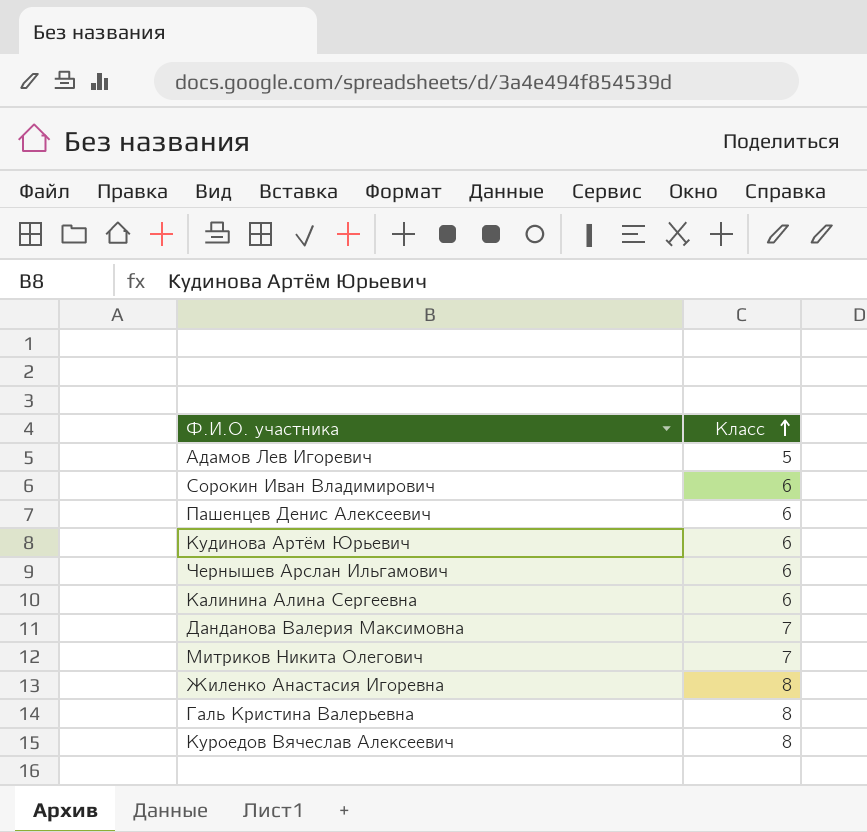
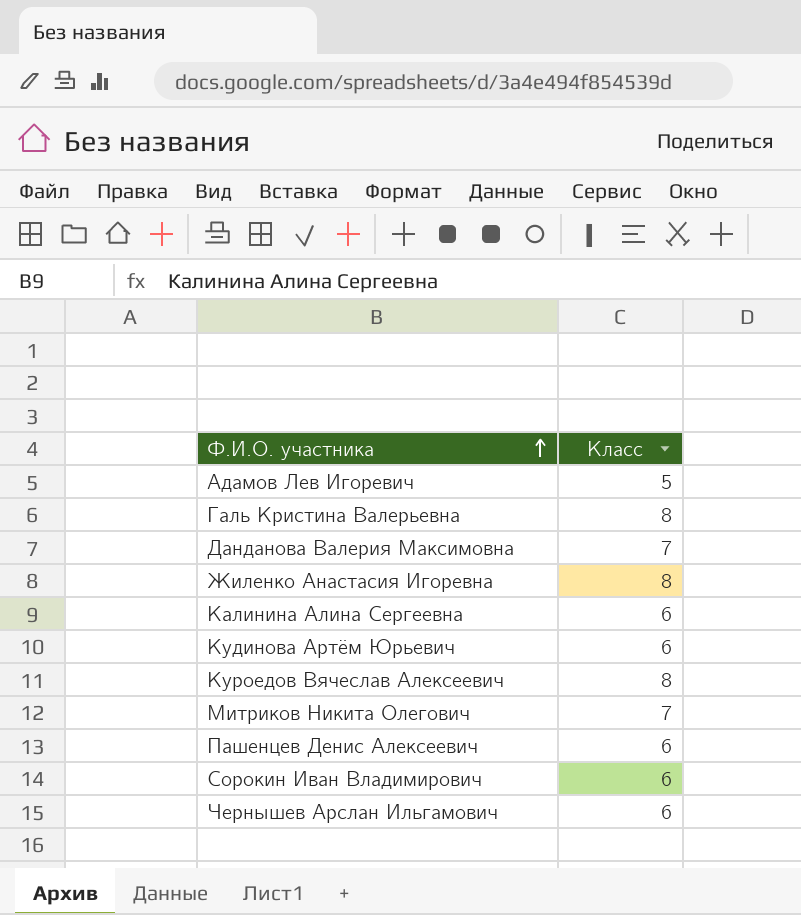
row order: Класс ascending -> Ф.И.О. участника ascending

